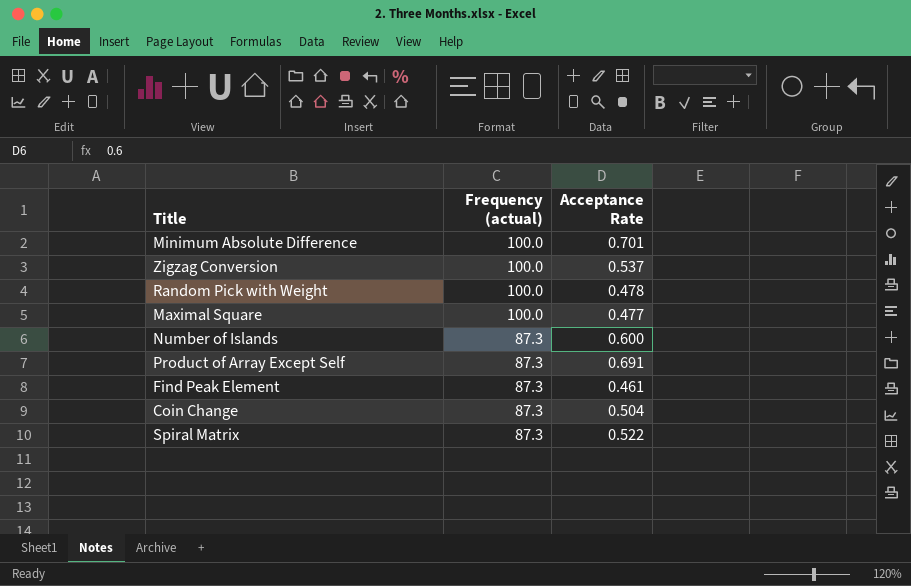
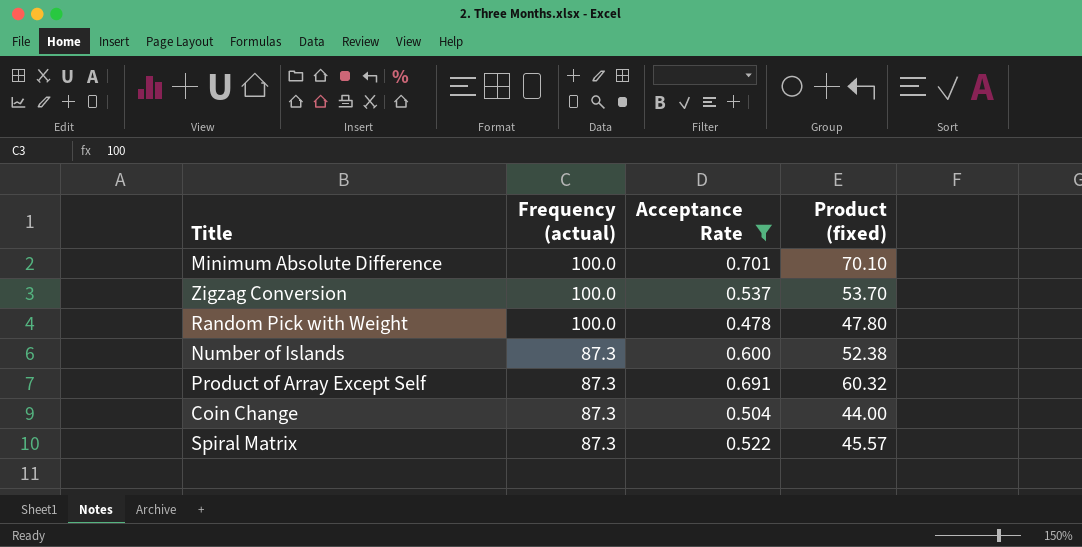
filter: none -> Acceptance Rate >= 0.478
column Product (fixed) | formula: none -> [Frequency (actual)] * [Acceptance Rate]

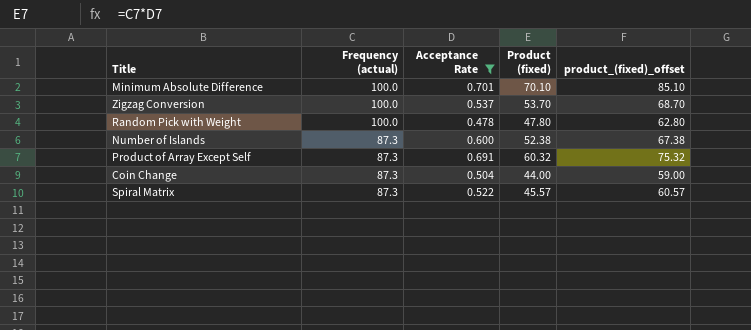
column product_(fixed)_offset | formula: none -> [Product (fixed)] + 15

